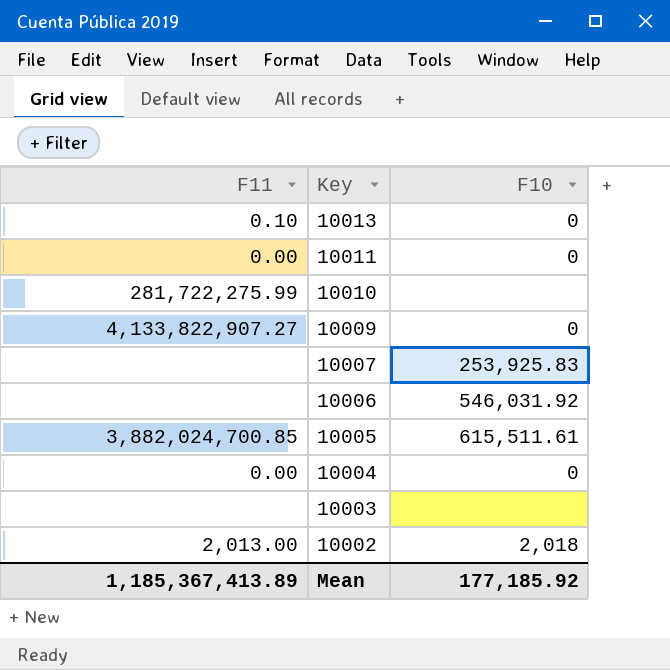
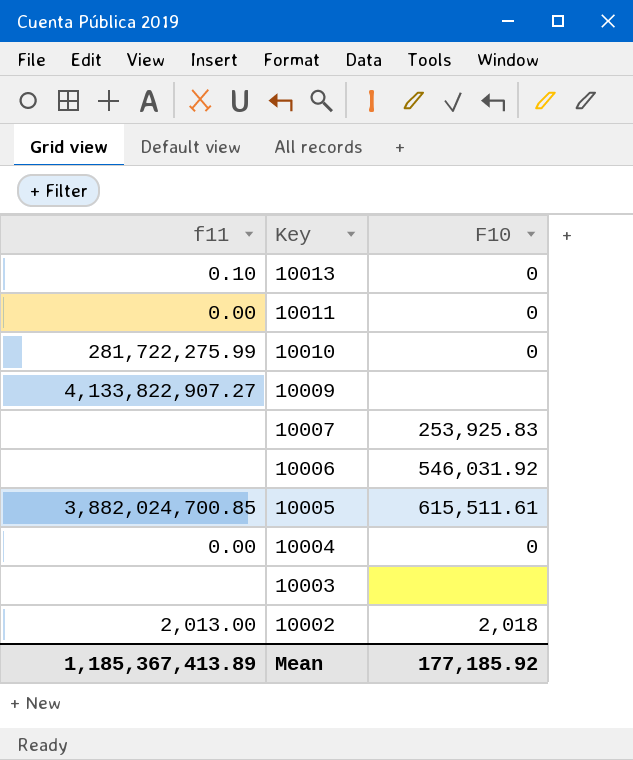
column name: F11 -> f11
10010 | F10: none -> 0
10009 | F10: 0 -> none

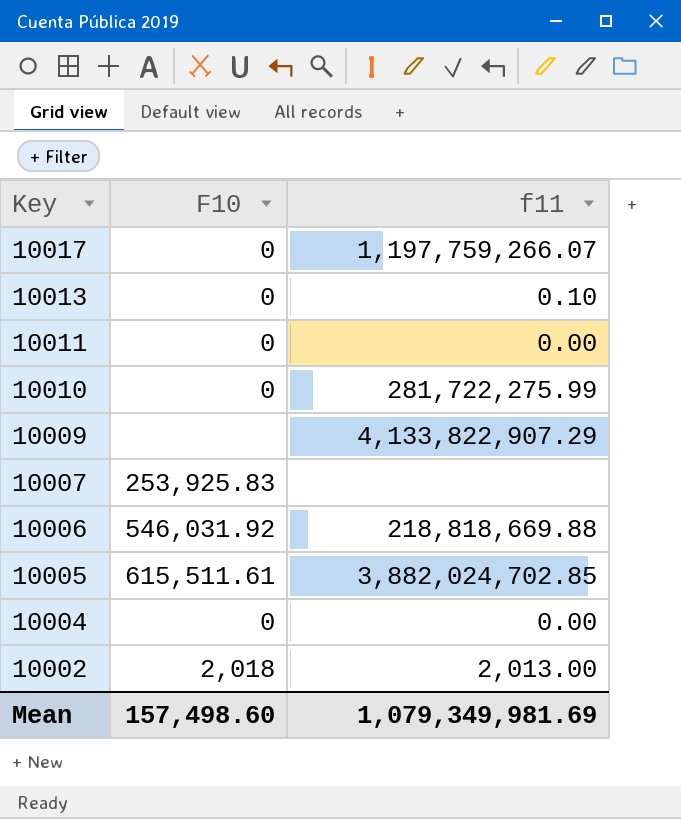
column f11 | position: 1 -> 3
row 10003: none | none -> none
row 10017: none -> 0 | 1,197,759,266.07
10009 | f11: 4,133,822,907.27 -> 4,133,822,907.29
10006 | f11: none -> 218,818,669.88
10005 | f11: 3,882,024,700.85 -> 3,882,024,702.85
Mean | F10: 177,185.92 -> 157,498.60
Mean | f11: 1,185,367,413.89 -> 1,079,349,981.69

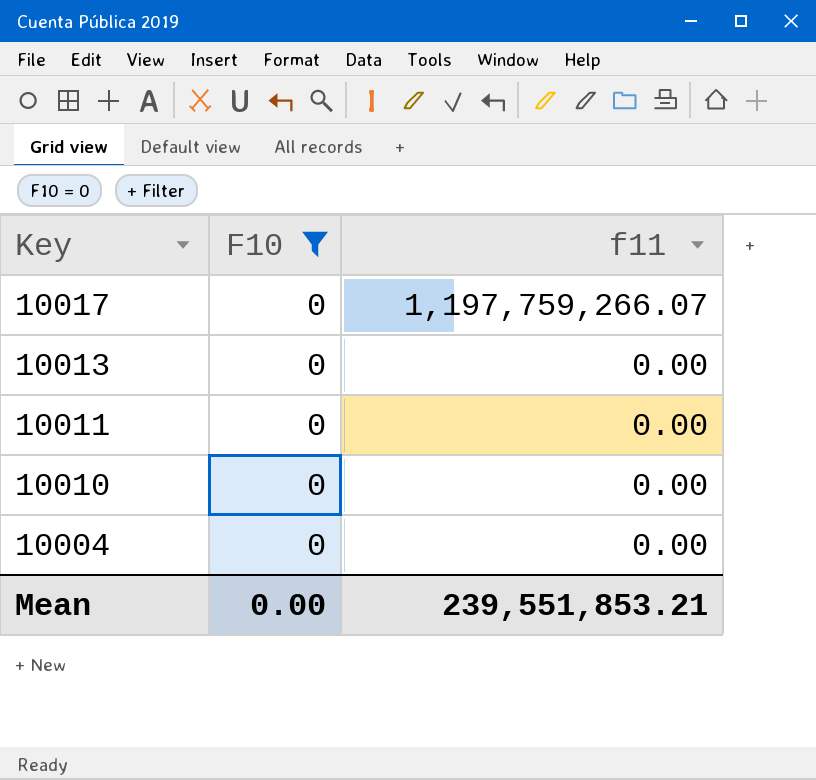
filter: none -> F10 = 0
10013 | f11: 0.10 -> 0.00
10010 | f11: 281,722,275.99 -> 0.00
Mean | F10: 157,498.60 -> 0.00
Mean | f11: 1,079,349,981.69 -> 239,551,853.21

